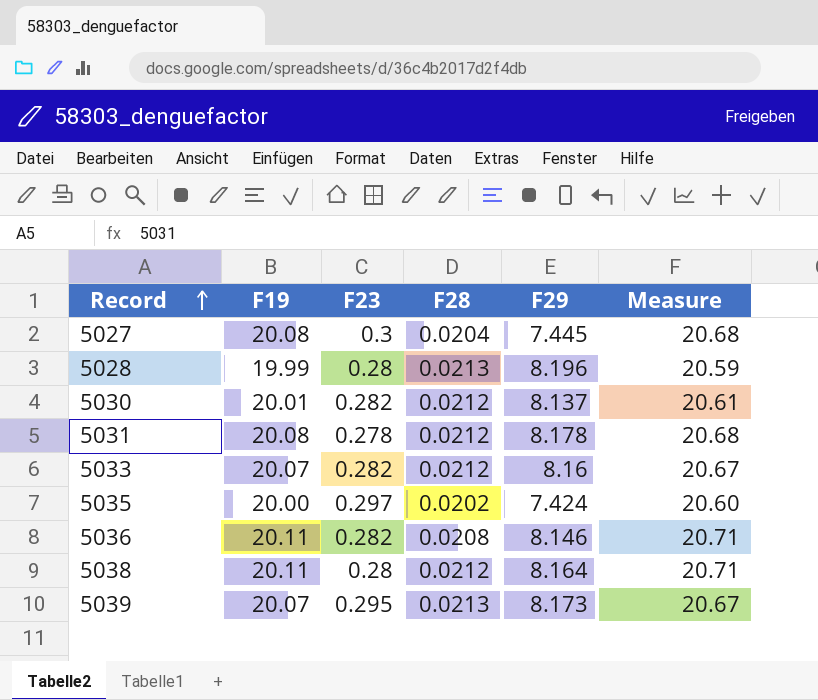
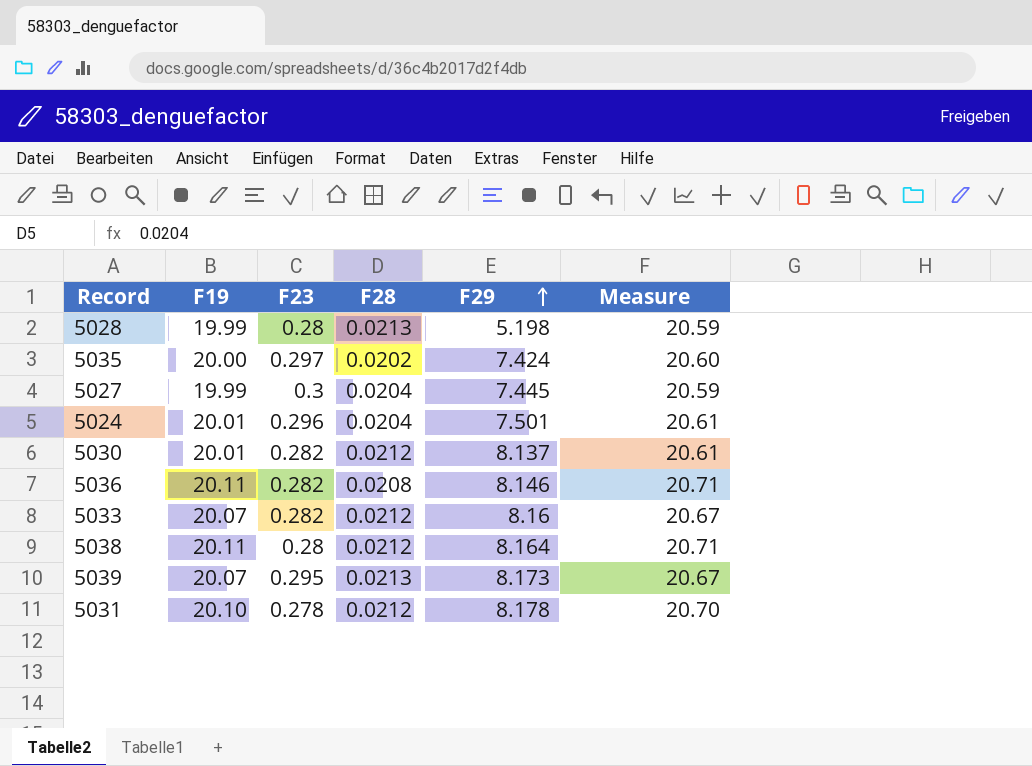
row order: Record ascending -> F29 ascending
5028 | F29: 8.196 -> 5.198
5027 | F19: 20.08 -> 19.99
5027 | Measure: 20.68 -> 20.59
row 5024: none -> 20.01 | 0.296 | 0.0204 | 7.501 | 20.61
5031 | F19: 20.08 -> 20.10
5031 | Measure: 20.68 -> 20.70

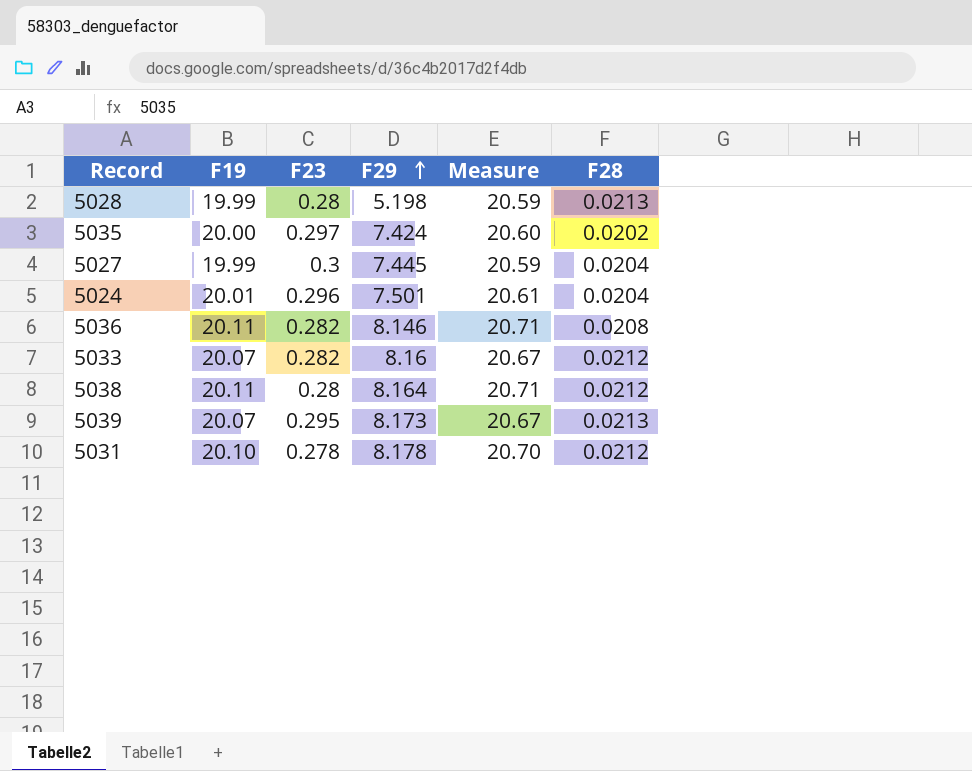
column F28 | position: 4 -> 6
row 5030: 20.01 | 0.282 | 0.0212 | 8.137 | 20.61 -> none

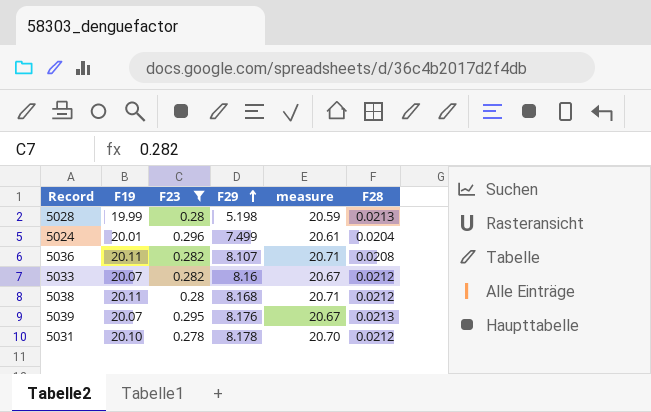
filter: none -> F23 <= 0.296
column name: Measure -> measure
5024 | F29: 7.501 -> 7.499
5036 | F29: 8.146 -> 8.107
5038 | F29: 8.164 -> 8.168
5039 | F29: 8.173 -> 8.176

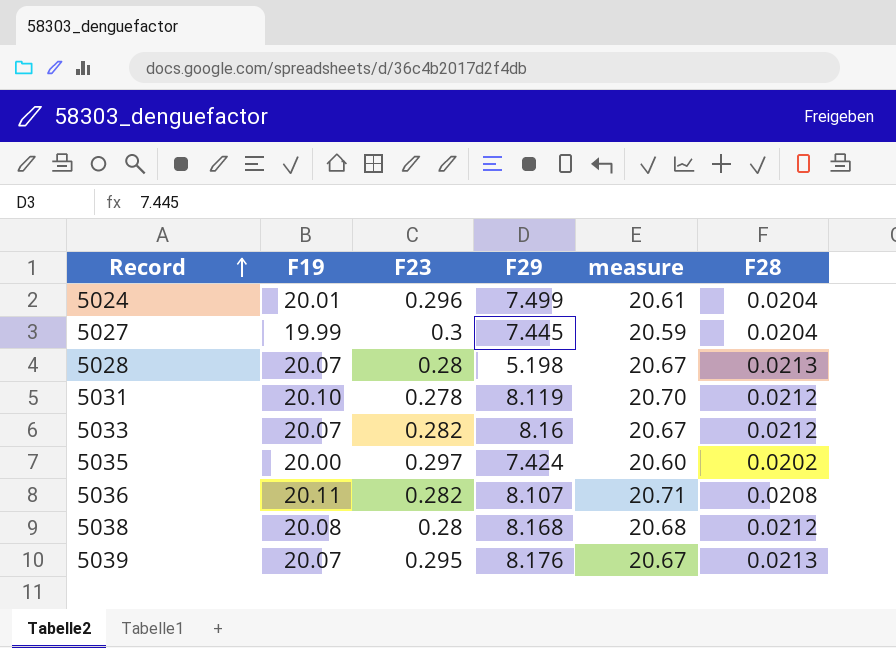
filter: F23 <= 0.296 -> none
row order: F29 ascending -> Record ascending
5028 | F19: 19.99 -> 20.07
5028 | measure: 20.59 -> 20.67
5031 | F29: 8.178 -> 8.119
5038 | F19: 20.11 -> 20.08
5038 | measure: 20.71 -> 20.68

